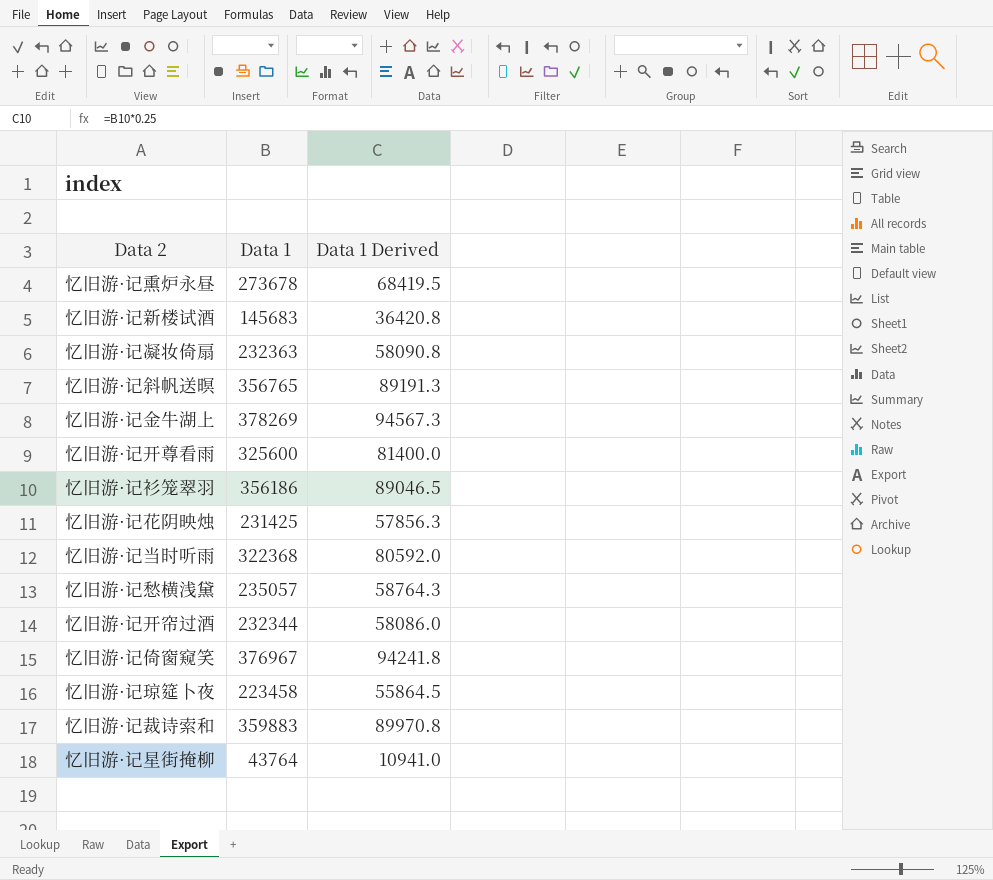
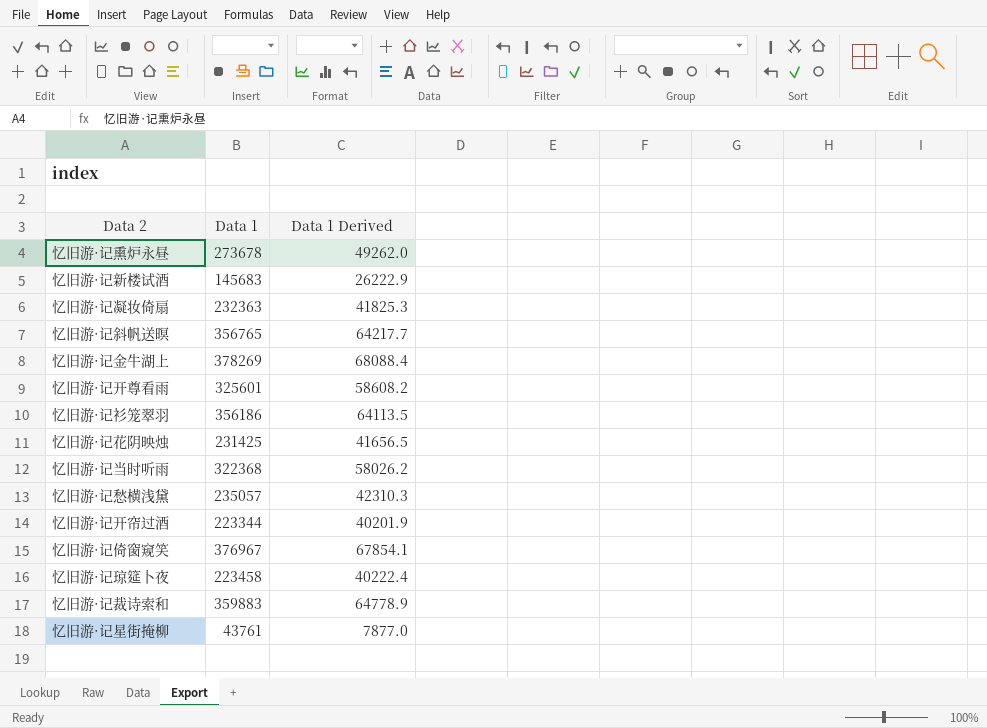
column Data 1 Derived | formula: [Data 1] * 0.25 -> [Data 1] * 0.18
忆旧游·记开尊看雨 | Data 1: 325600 -> 325601
忆旧游·记开帘过酒 | Data 1: 232344 -> 223344
忆旧游·记星街掩柳 | Data 1: 43764 -> 43761

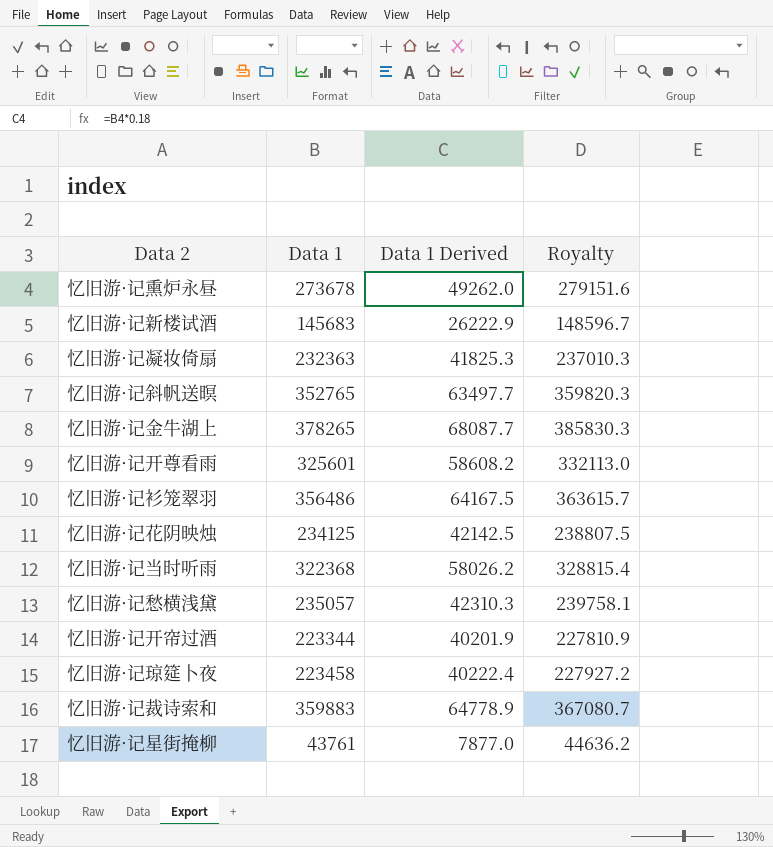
column Royalty | formula: none -> [Data 1] * 1.02
row 忆旧游·记倚窗窥笑: 376967 | 67854.1 -> none
忆旧游·记斜帆送暝 | Data 1: 356765 -> 352765
忆旧游·记斜帆送暝 | Data 1 Derived: 64217.7 -> 63497.7
忆旧游·记金牛湖上 | Data 1: 378269 -> 378265
忆旧游·记金牛湖上 | Data 1 Derived: 68088.4 -> 68087.7
忆旧游·记衫笼翠羽 | Data 1: 356186 -> 356486
忆旧游·记衫笼翠羽 | Data 1 Derived: 64113.5 -> 64167.5
忆旧游·记花阴映烛 | Data 1: 231425 -> 234125
忆旧游·记花阴映烛 | Data 1 Derived: 41656.5 -> 42142.5

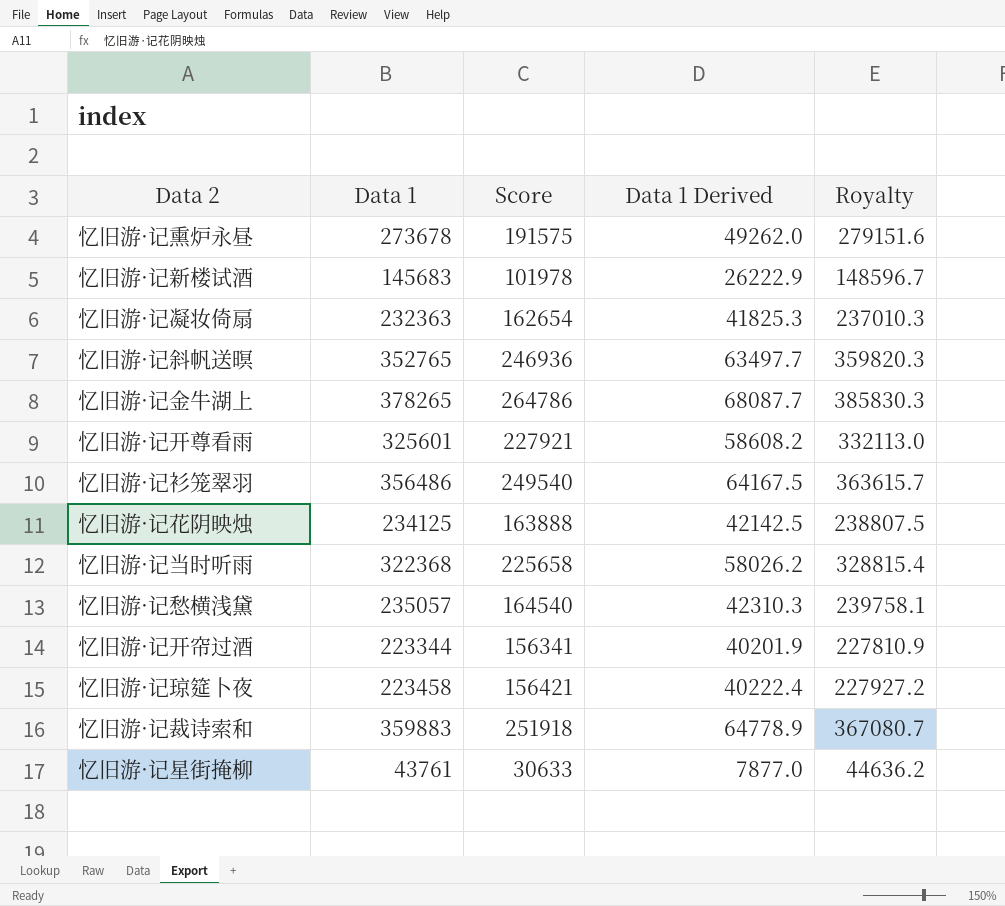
column Score | formula: none -> [Data 1] * 0.7

